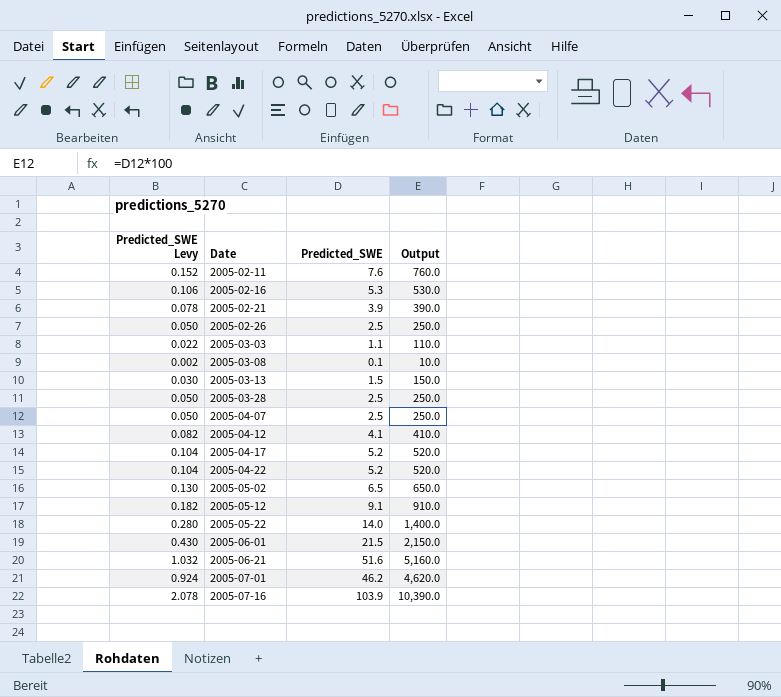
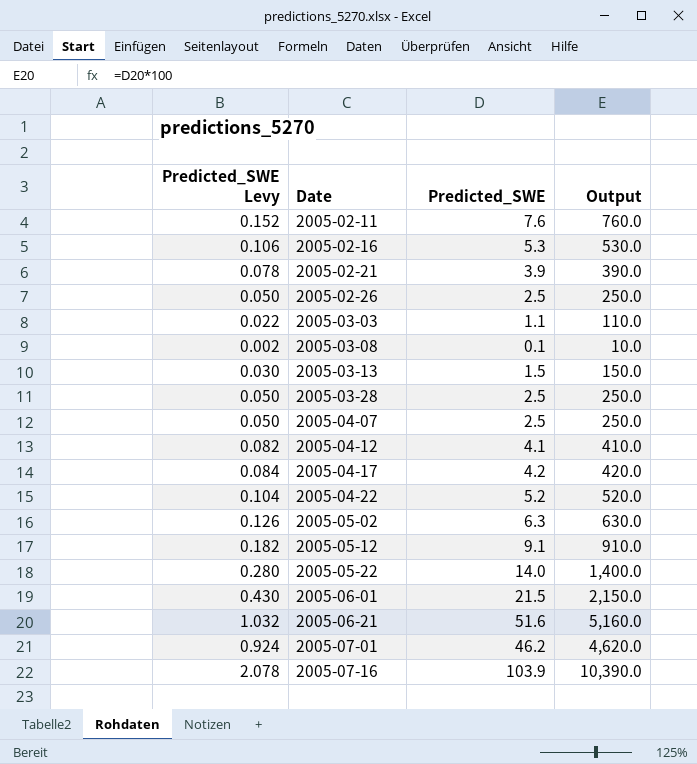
2005-04-17 | Predicted_SWE Levy: 0.104 -> 0.084
2005-04-17 | Predicted_SWE: 5.2 -> 4.2
2005-04-17 | Output: 520.0 -> 420.0
2005-05-02 | Predicted_SWE Levy: 0.130 -> 0.126
2005-05-02 | Predicted_SWE: 6.5 -> 6.3
2005-05-02 | Output: 650.0 -> 630.0

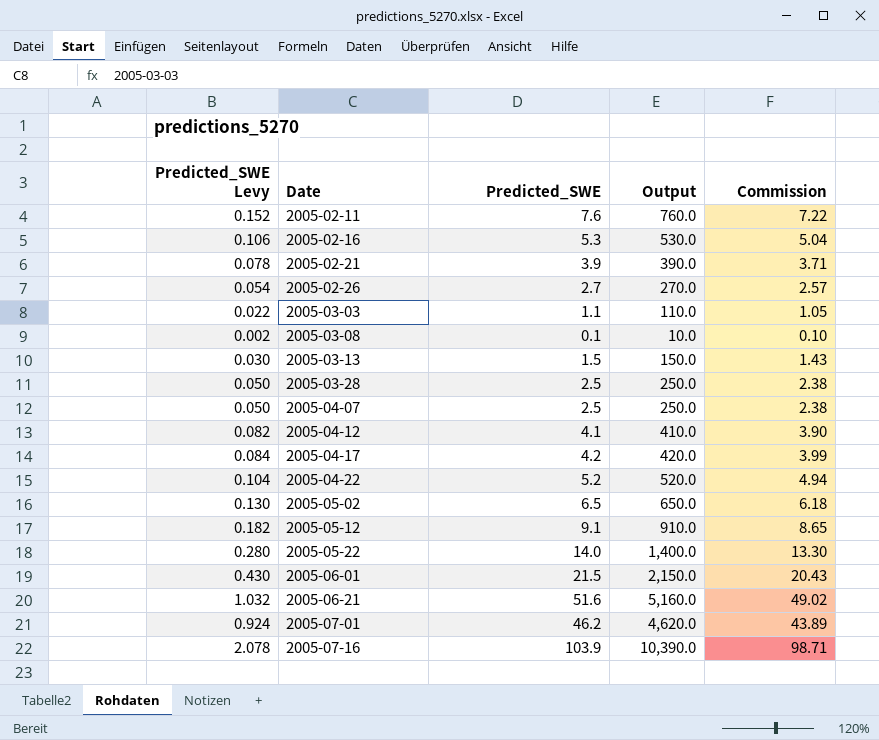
column Commission | formula: none -> [Predicted_SWE] * 0.95
2005-02-26 | Predicted_SWE Levy: 0.050 -> 0.054
2005-02-26 | Predicted_SWE: 2.5 -> 2.7
2005-02-26 | Output: 250.0 -> 270.0
2005-05-02 | Predicted_SWE Levy: 0.126 -> 0.130
2005-05-02 | Predicted_SWE: 6.3 -> 6.5
2005-05-02 | Output: 630.0 -> 650.0

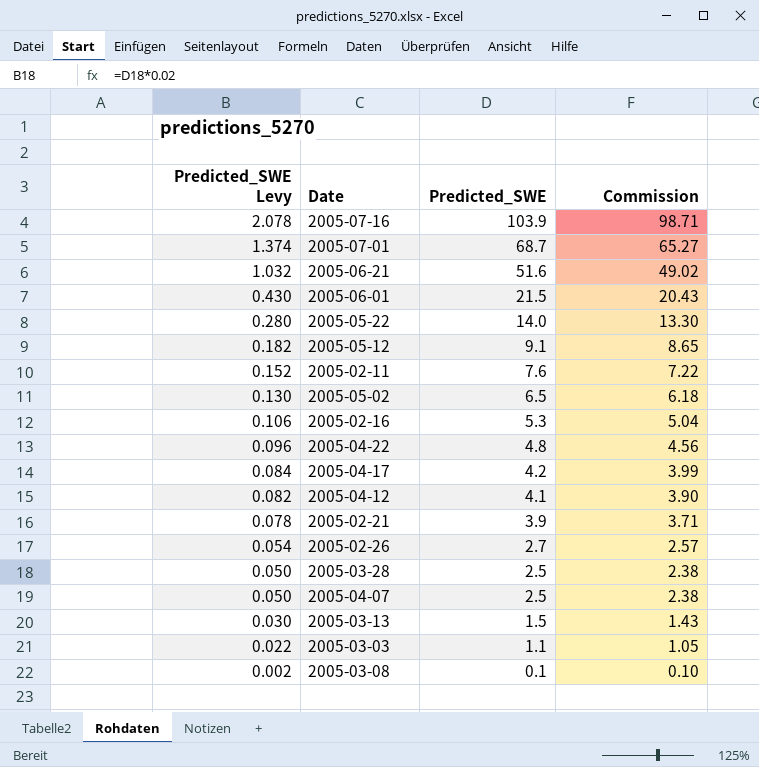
row order: Date ascending -> Predicted_SWE Levy descending
column Output | formula: [Predicted_SWE] * 100 -> none
2005-07-01 | Predicted_SWE Levy: 0.924 -> 1.374
2005-07-01 | Predicted_SWE: 46.2 -> 68.7
2005-07-01 | Commission: 43.89 -> 65.27
2005-04-22 | Predicted_SWE Levy: 0.104 -> 0.096
2005-04-22 | Predicted_SWE: 5.2 -> 4.8
2005-04-22 | Commission: 4.94 -> 4.56

